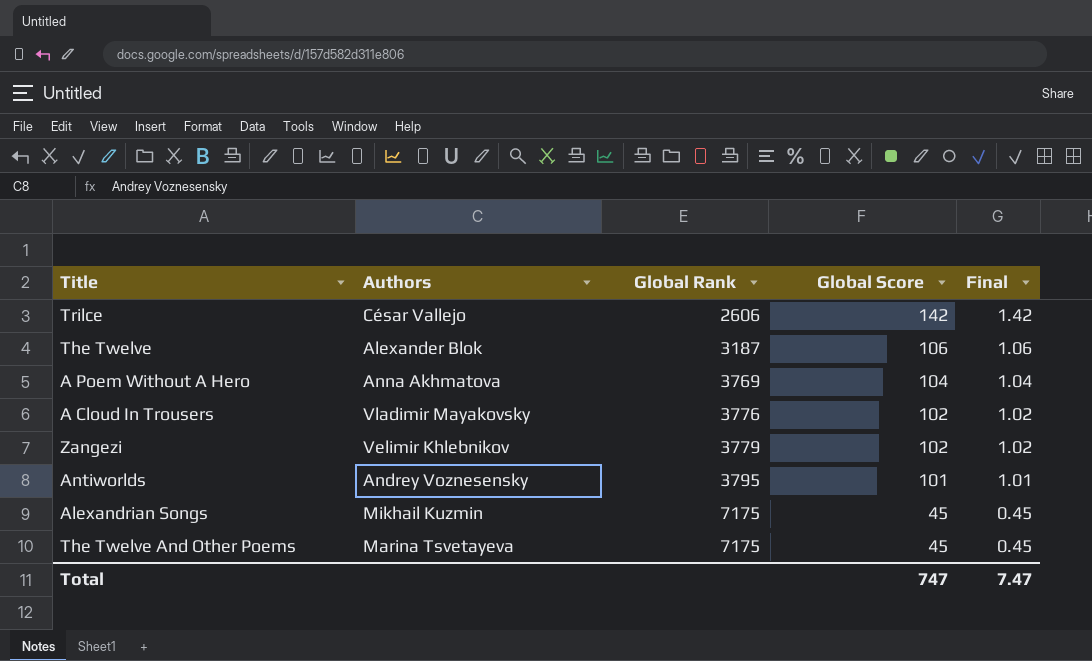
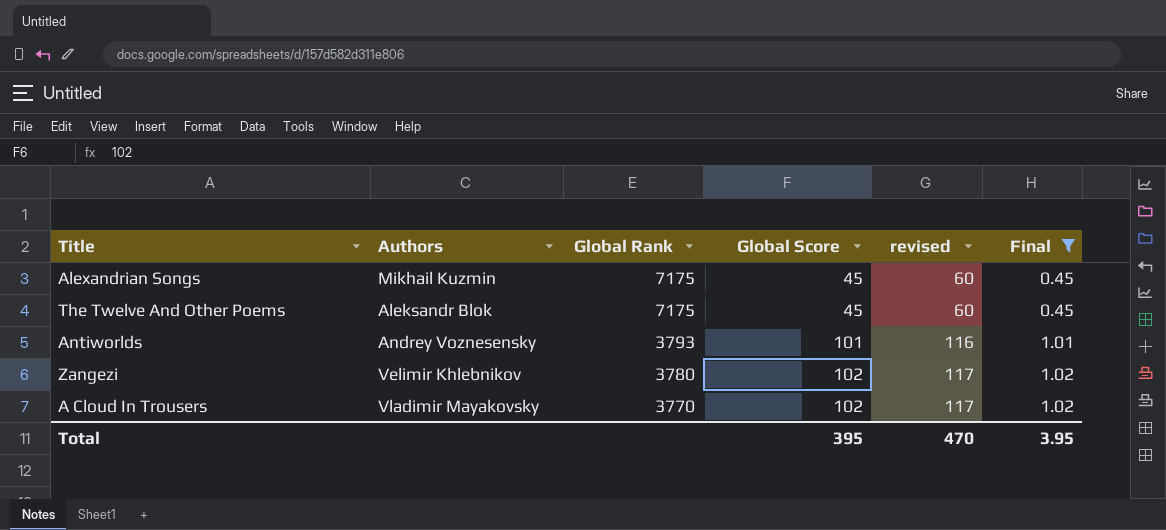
filter: none -> Final <= 1.02
row order: Global Rank ascending -> Global Rank descending
column revised | formula: none -> [Global Score] + 15
The Twelve And Other Poems | Authors: Marina Tsvetayeva -> Aleksandr Blok
Antiworlds | Global Rank: 3795 -> 3793
Zangezi | Global Rank: 3779 -> 3780
A Cloud In Trousers | Global Rank: 3776 -> 3770
Total | Global Score: 747 -> 395
Total | Final: 7.47 -> 3.95

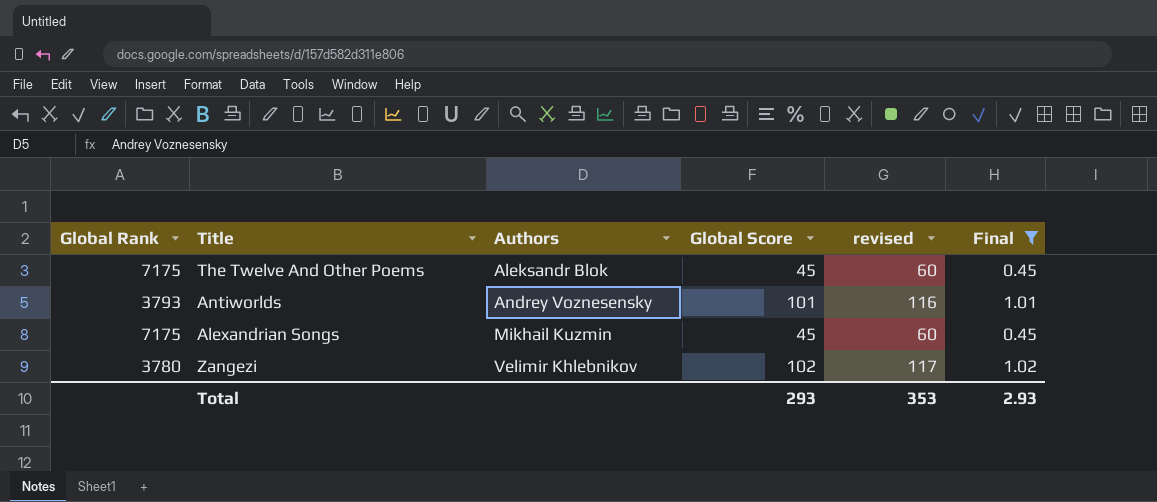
row order: Global Rank descending -> Authors ascending
column Global Rank | position: 3 -> 1
row A Cloud In Trousers: Vladimir Mayakovsky | 3770 | 102 | 117 | 1.02 -> none
Total | Global Score: 395 -> 293
Total | revised: 470 -> 353
Total | Final: 3.95 -> 2.93

